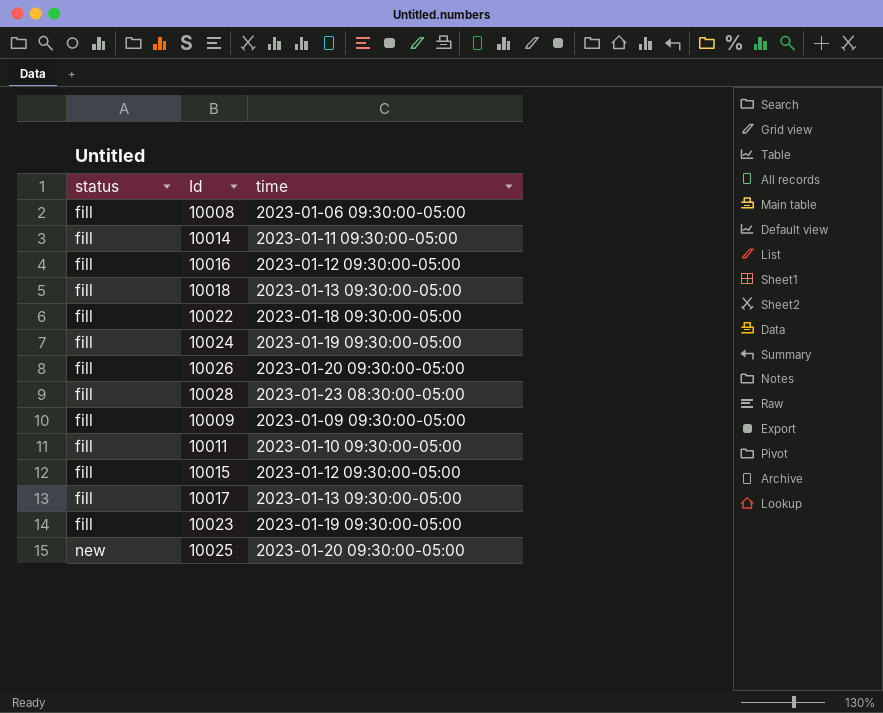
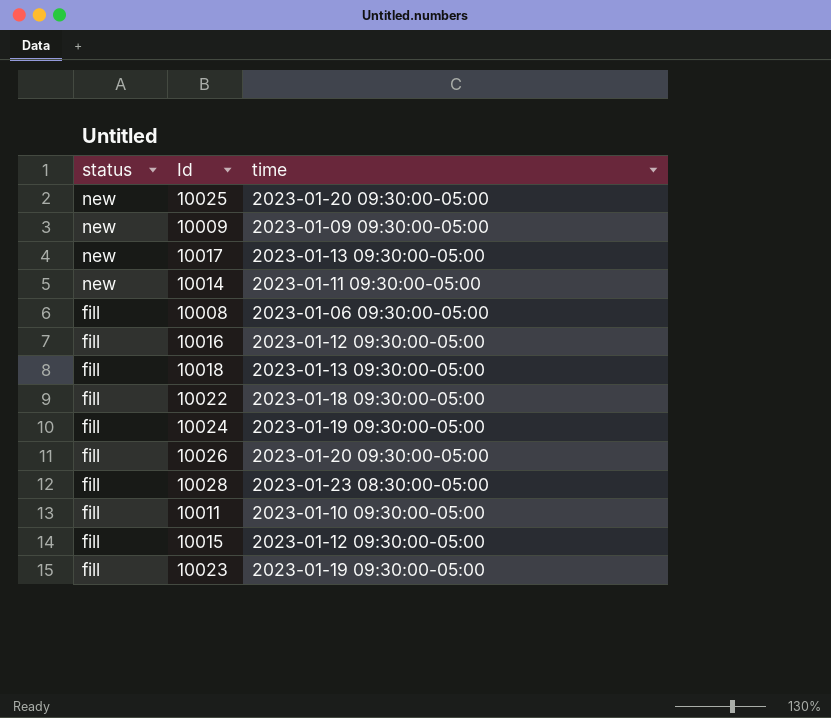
row order: status ascending -> status descending
10009 | status: fill -> new
10017 | status: fill -> new
10014 | status: fill -> new

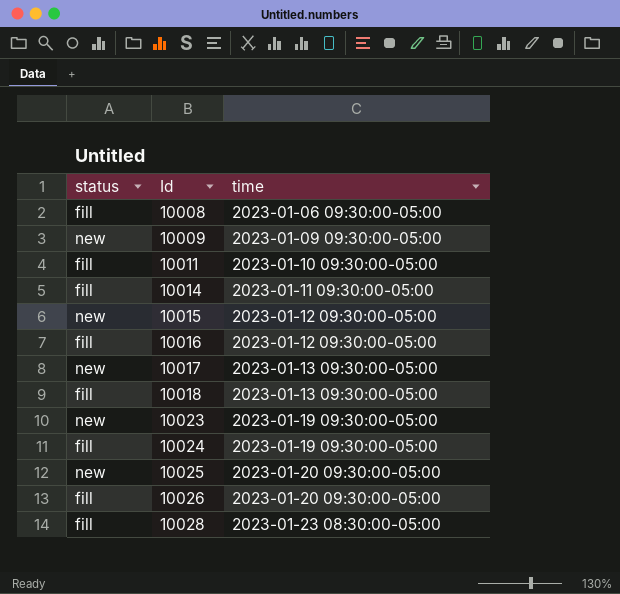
row order: status descending -> Id ascending
row 10022: fill | 2023-01-18 09:30:00-05:00 -> none
10014 | status: new -> fill
10015 | status: fill -> new
10023 | status: fill -> new

